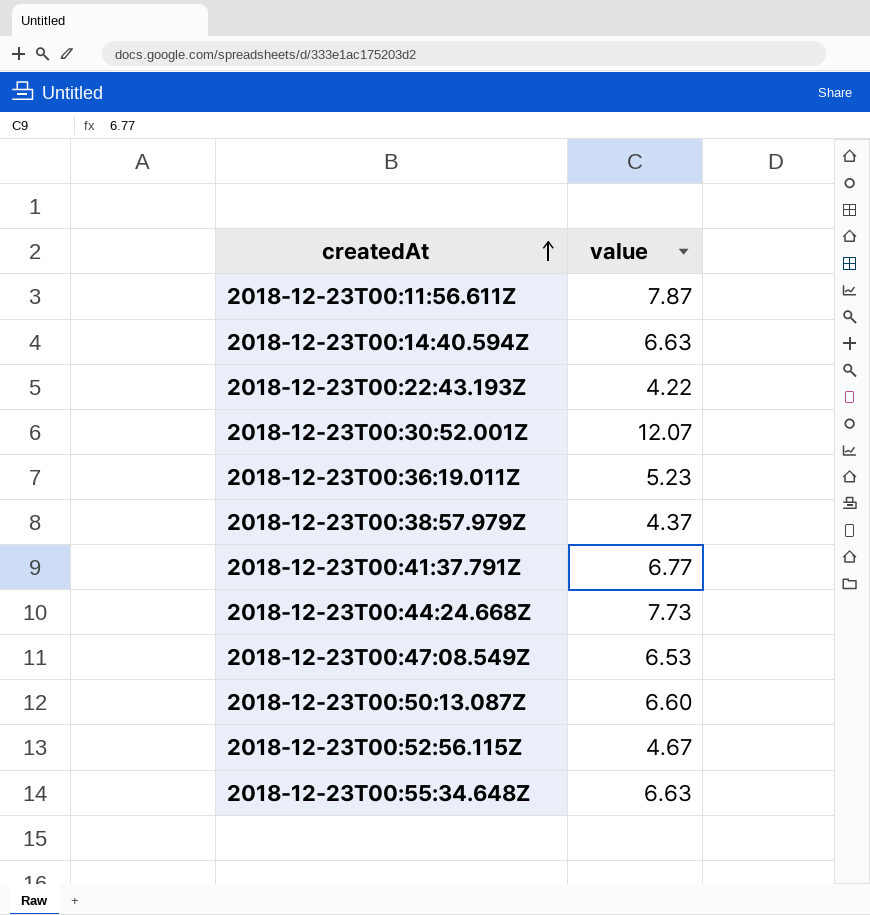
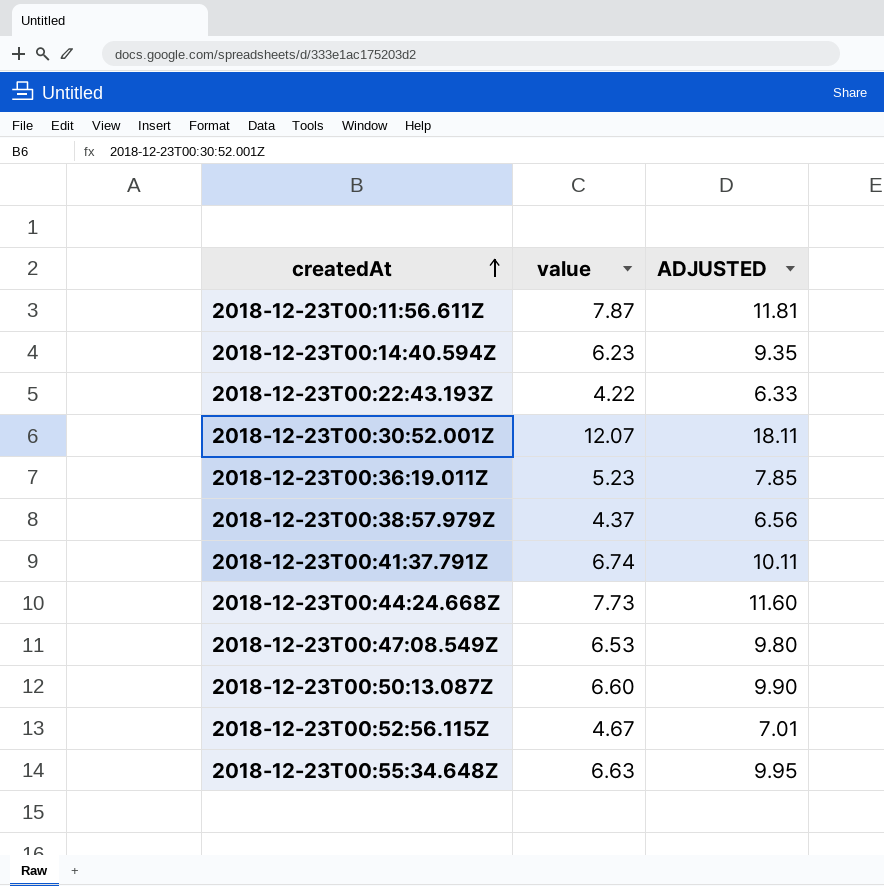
column ADJUSTED | formula: none -> [value] * 1.5
2018-12-23T00:14:40.594Z | value: 6.63 -> 6.23
2018-12-23T00:41:37.791Z | value: 6.77 -> 6.74

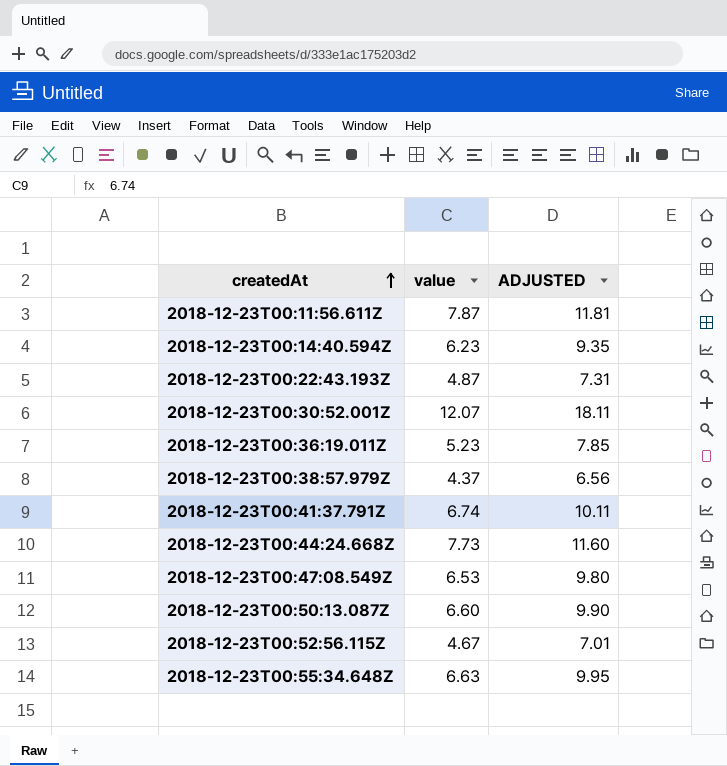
2018-12-23T00:22:43.193Z | value: 4.22 -> 4.87
2018-12-23T00:22:43.193Z | ADJUSTED: 6.33 -> 7.31

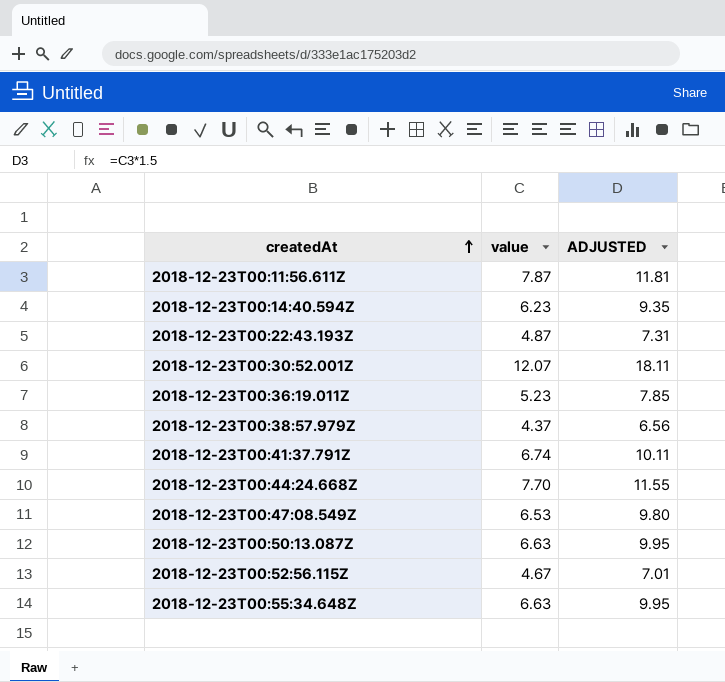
2018-12-23T00:44:24.668Z | value: 7.73 -> 7.70
2018-12-23T00:44:24.668Z | ADJUSTED: 11.60 -> 11.55
2018-12-23T00:50:13.087Z | value: 6.60 -> 6.63
2018-12-23T00:50:13.087Z | ADJUSTED: 9.90 -> 9.95

